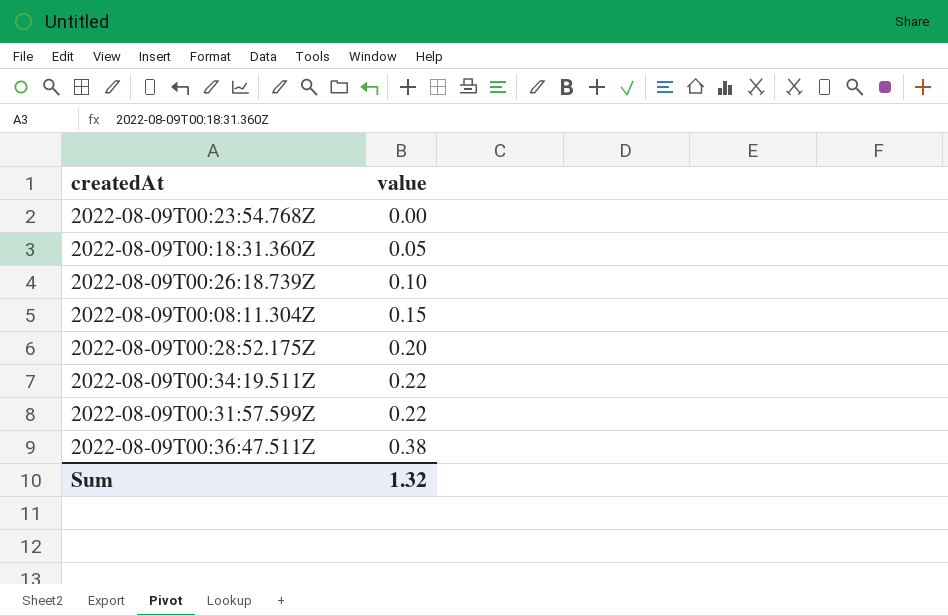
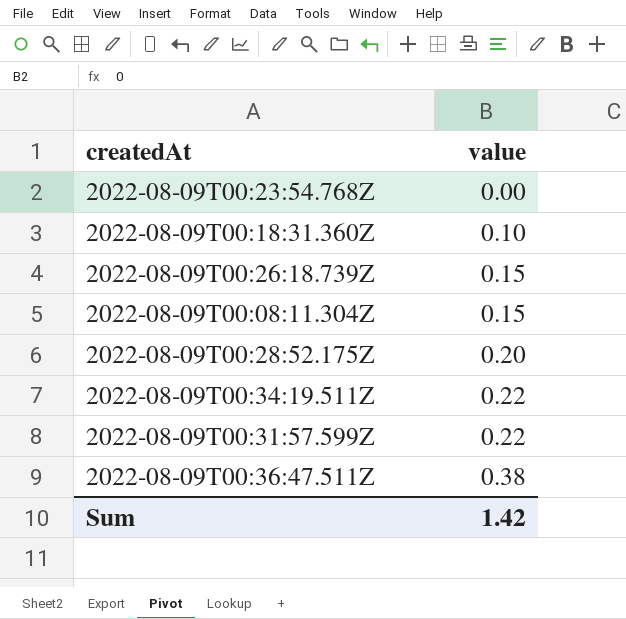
2022-08-09T00:18:31.360Z | value: 0.05 -> 0.10
2022-08-09T00:26:18.739Z | value: 0.10 -> 0.15
Sum | value: 1.32 -> 1.42

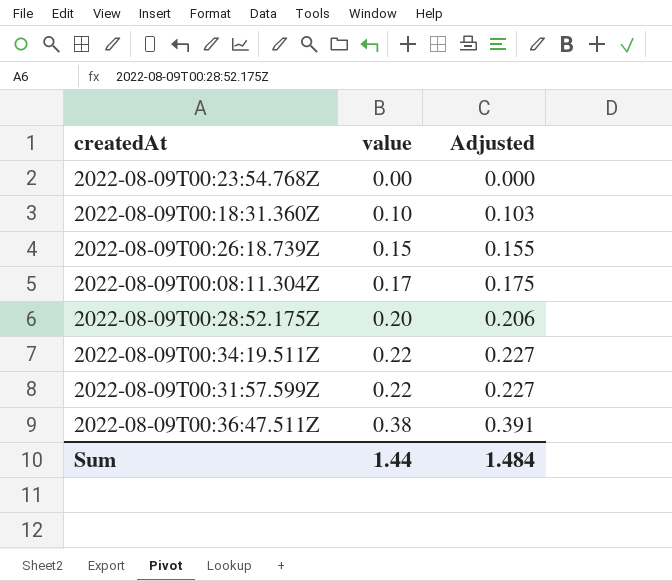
column Adjusted | formula: none -> [value] * 1.03
2022-08-09T00:08:11.304Z | value: 0.15 -> 0.17
Sum | value: 1.42 -> 1.44

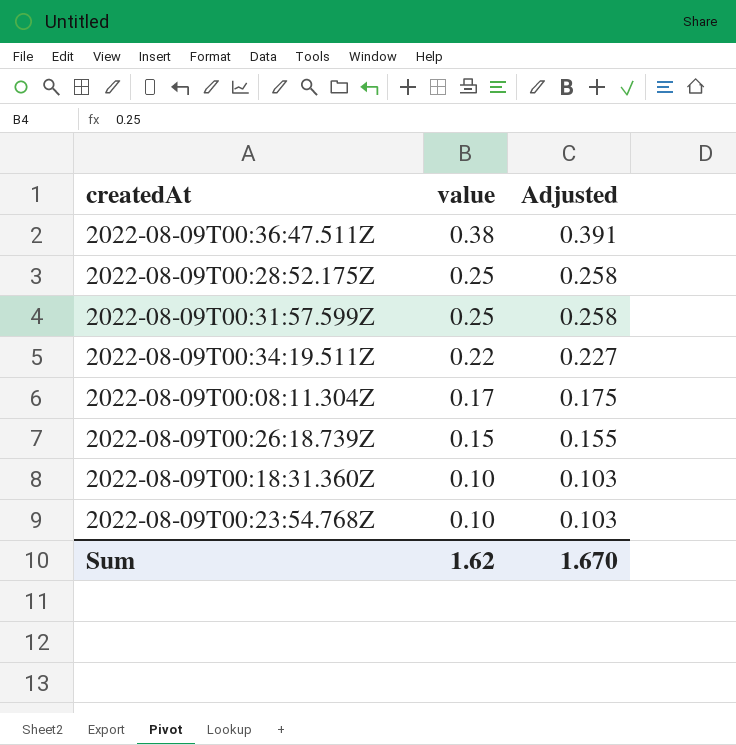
row order: value ascending -> value descending
2022-08-09T00:28:52.175Z | value: 0.20 -> 0.25
2022-08-09T00:28:52.175Z | Adjusted: 0.206 -> 0.258
2022-08-09T00:31:57.599Z | value: 0.22 -> 0.25
2022-08-09T00:31:57.599Z | Adjusted: 0.227 -> 0.258
2022-08-09T00:23:54.768Z | value: 0.00 -> 0.10
2022-08-09T00:23:54.768Z | Adjusted: 0.000 -> 0.103
Sum | value: 1.44 -> 1.62
Sum | Adjusted: 1.484 -> 1.670

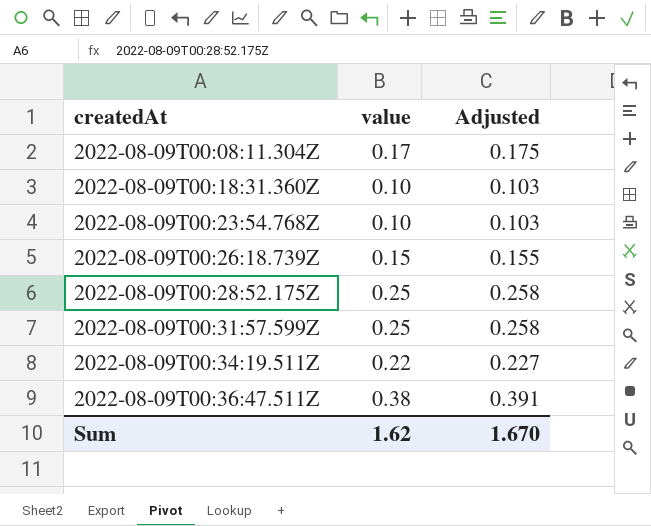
row order: value descending -> createdAt ascending

